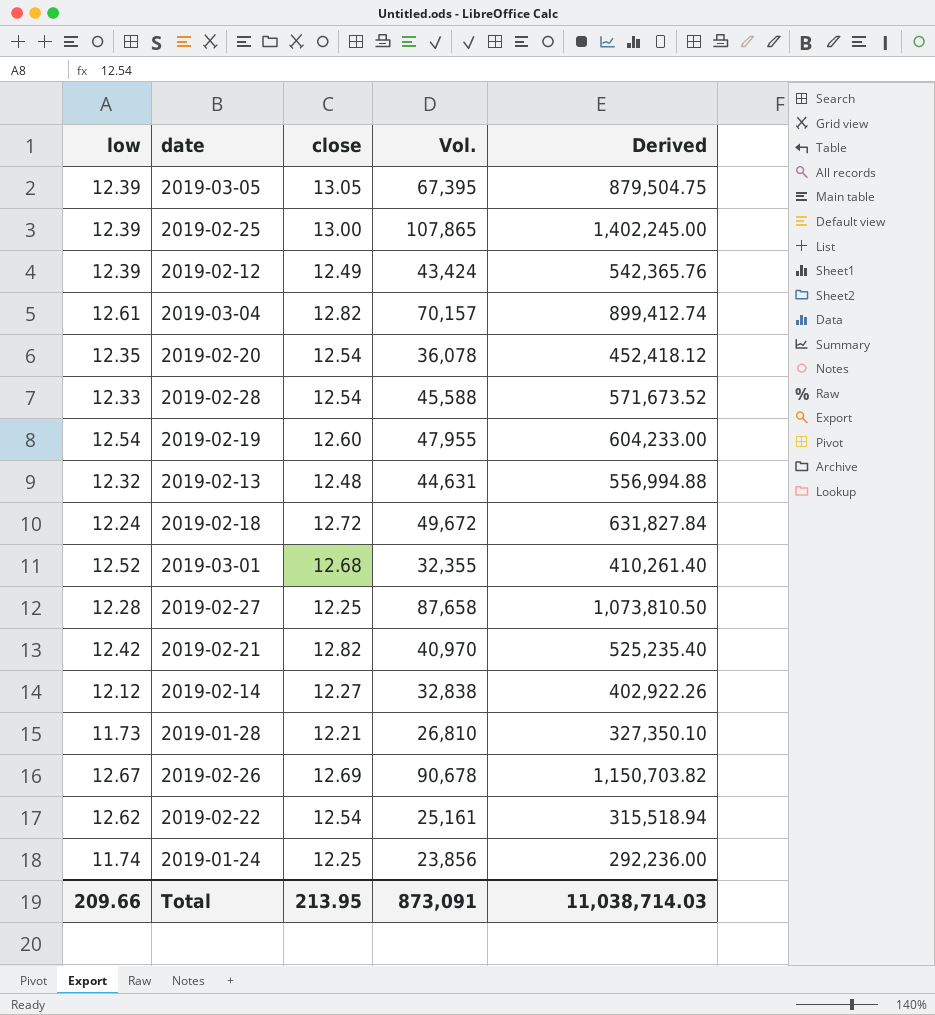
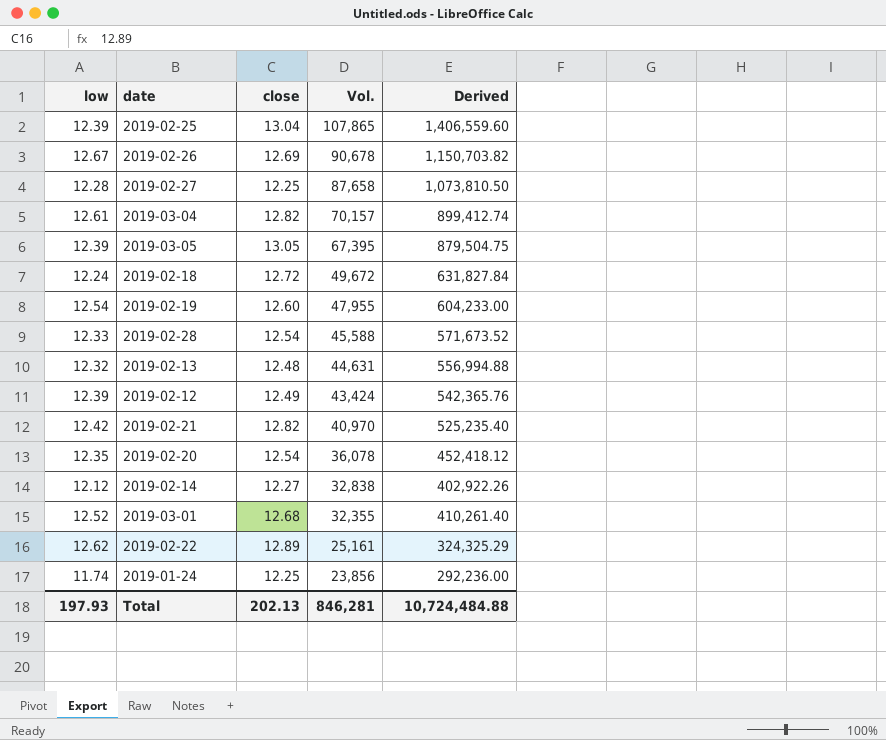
row order: none -> Vol. descending
row 2019-01-28: 11.73 | 12.21 | 26,810 | 327,350.10 -> none
2019-02-25 | close: 13.00 -> 13.04
2019-02-25 | Derived: 1,402,245.00 -> 1,406,559.60
2019-02-22 | close: 12.54 -> 12.89
2019-02-22 | Derived: 315,518.94 -> 324,325.29
Total | low: 209.66 -> 197.93
Total | close: 213.95 -> 202.13
Total | Vol.: 873,091 -> 846,281
Total | Derived: 11,038,714.03 -> 10,724,484.88

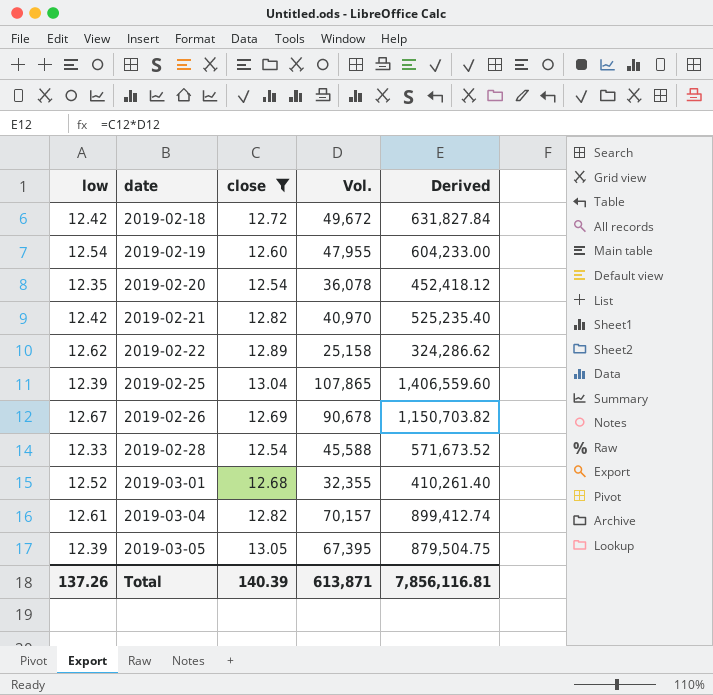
filter: none -> close >= 12.54
row order: Vol. descending -> date ascending
2019-02-18 | low: 12.24 -> 12.42
2019-02-22 | Vol.: 25,161 -> 25,158
2019-02-22 | Derived: 324,325.29 -> 324,286.62
Total | low: 197.93 -> 137.26
Total | close: 202.13 -> 140.39
Total | Vol.: 846,281 -> 613,871
Total | Derived: 10,724,484.88 -> 7,856,116.81

